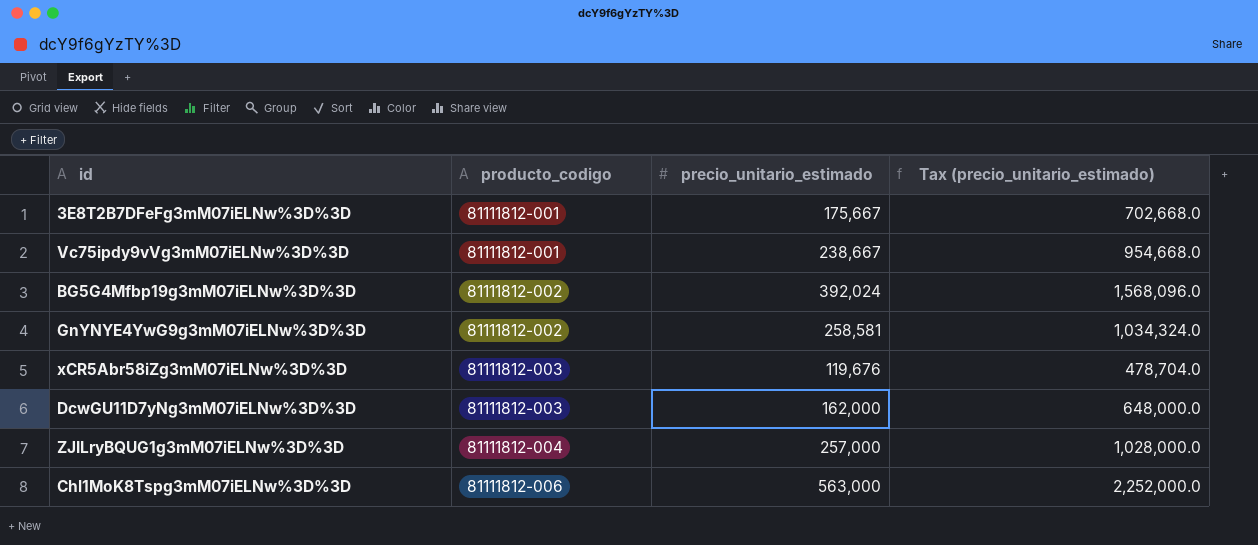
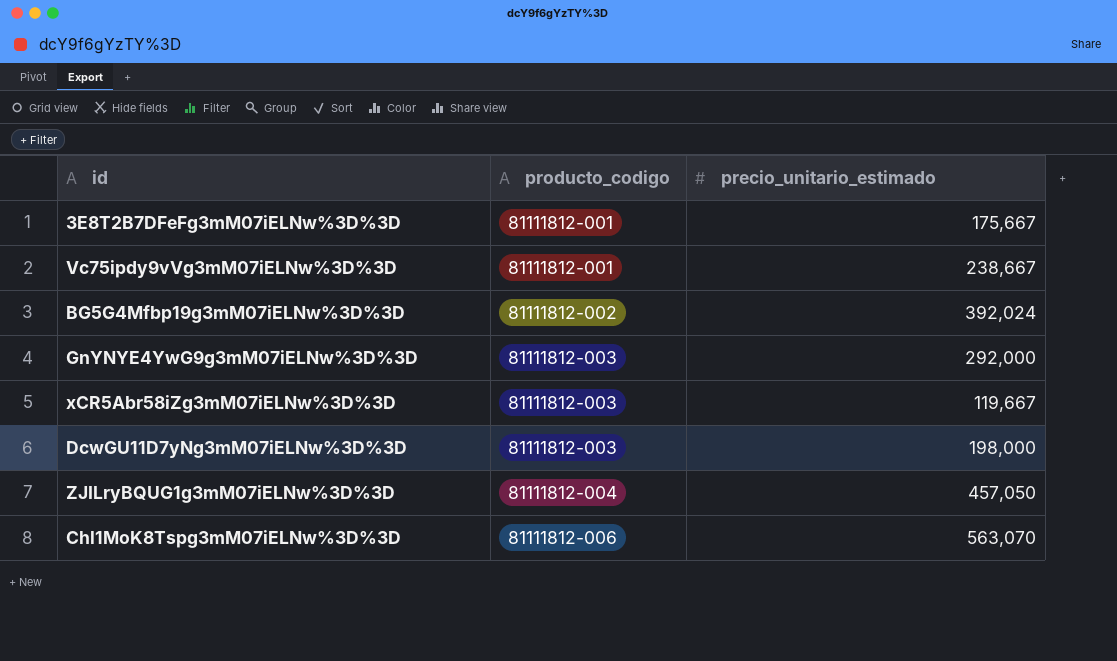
column Tax (precio_unitario_estimado) | formula: [precio_unitario_estimado] * 4 -> none
GnYNYE4YwG9g3mM07iELNw%3D%3D | producto_codigo: 81111812-002 -> 81111812-003
GnYNYE4YwG9g3mM07iELNw%3D%3D | precio_unitario_estimado: 258,581 -> 292,000
xCR5Abr58iZg3mM07iELNw%3D%3D | precio_unitario_estimado: 119,676 -> 119,667
DcwGU11D7yNg3mM07iELNw%3D%3D | precio_unitario_estimado: 162,000 -> 198,000
ZJILryBQUG1g3mM07iELNw%3D%3D | precio_unitario_estimado: 257,000 -> 457,050
Chl1MoK8Tspg3mM07iELNw%3D%3D | precio_unitario_estimado: 563,000 -> 563,070

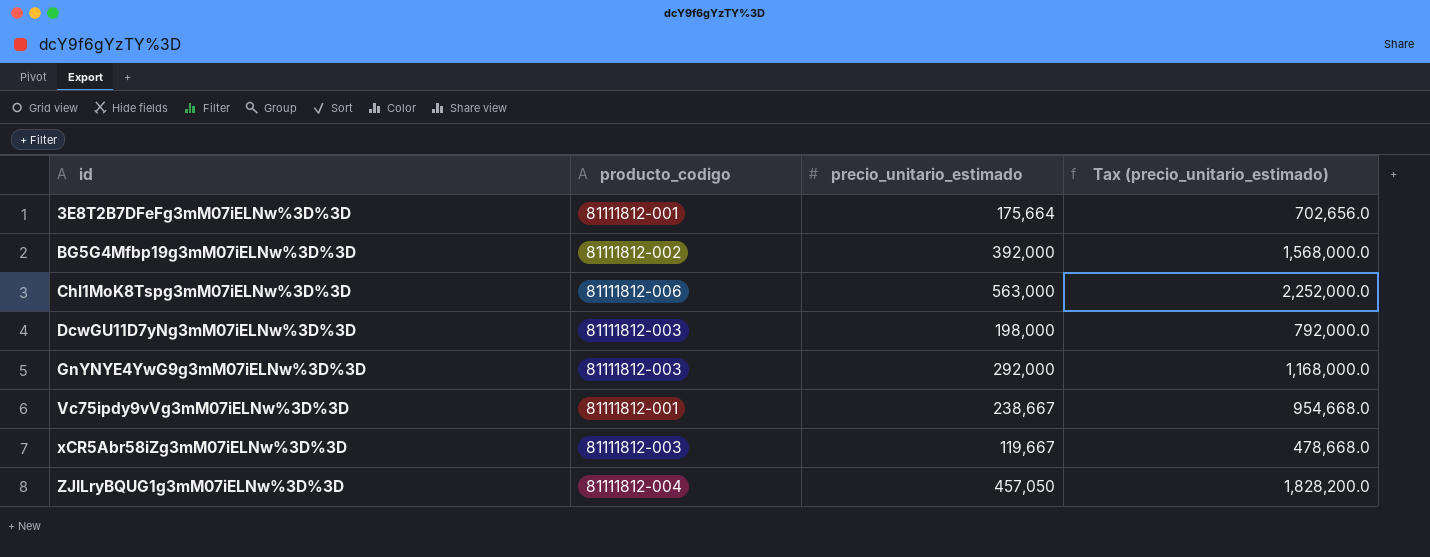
row order: producto_codigo ascending -> id ascending
column Tax (precio_unitario_estimado) | formula: none -> [precio_unitario_estimado] * 4
3E8T2B7DFeFg3mM07iELNw%3D%3D | precio_unitario_estimado: 175,667 -> 175,664
BG5G4Mfbp19g3mM07iELNw%3D%3D | precio_unitario_estimado: 392,024 -> 392,000
Chl1MoK8Tspg3mM07iELNw%3D%3D | precio_unitario_estimado: 563,070 -> 563,000

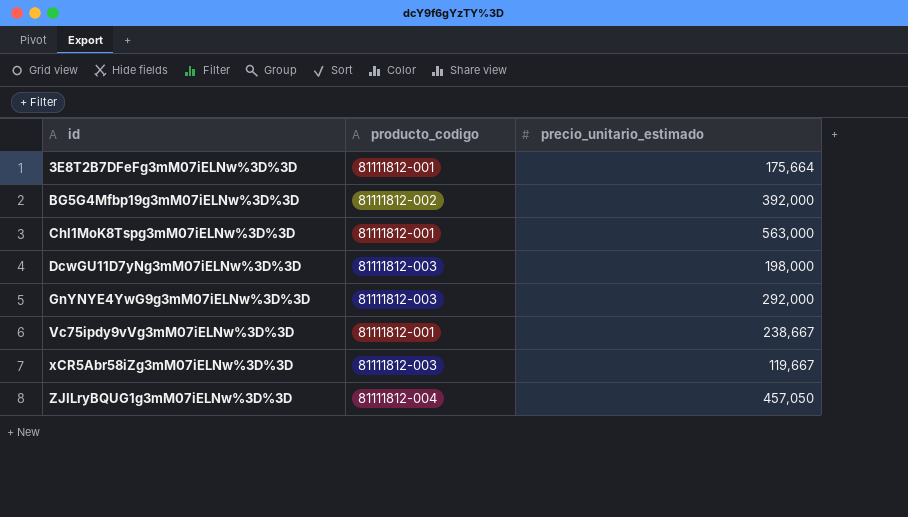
column Tax (precio_unitario_estimado) | formula: [precio_unitario_estimado] * 4 -> none
Chl1MoK8Tspg3mM07iELNw%3D%3D | producto_codigo: 81111812-006 -> 81111812-001

